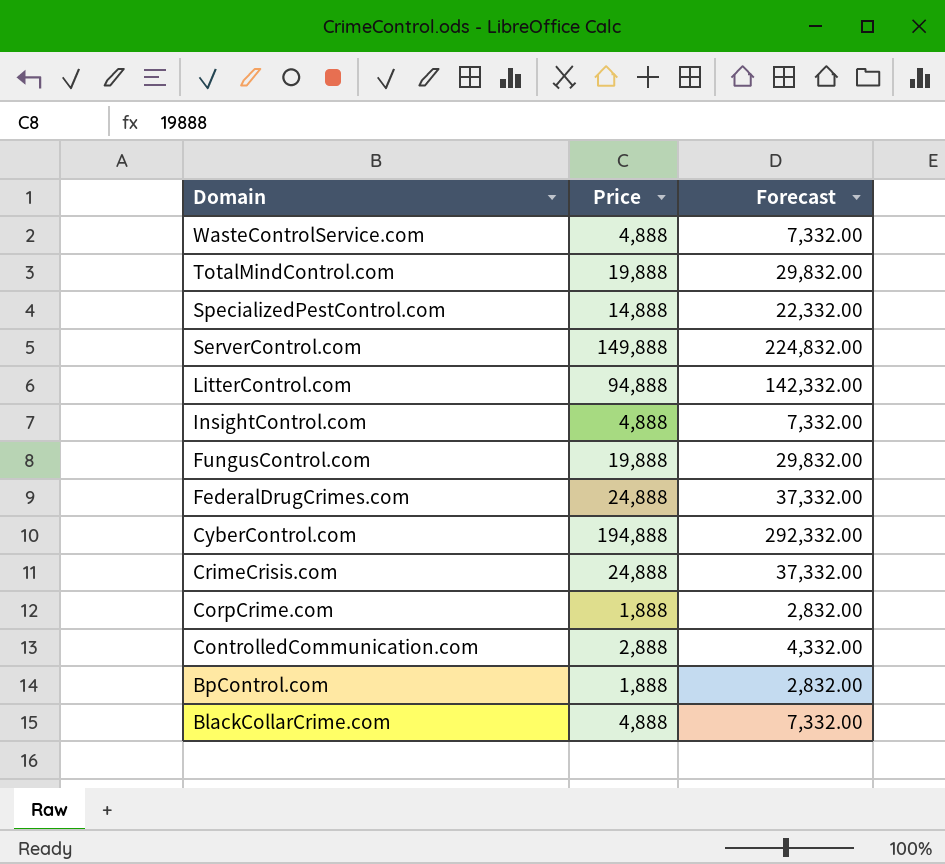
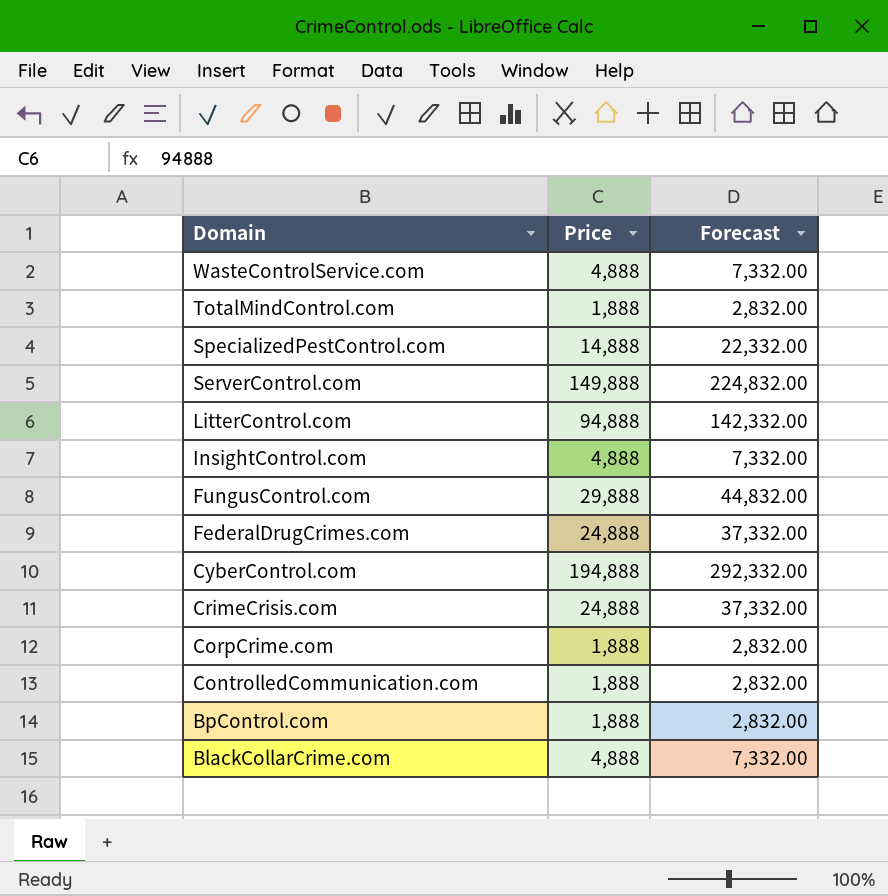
TotalMindControl.com | Price: 19,888 -> 1,888
TotalMindControl.com | Forecast: 29,832.00 -> 2,832.00
FungusControl.com | Price: 19,888 -> 29,888
FungusControl.com | Forecast: 29,832.00 -> 44,832.00
ControlledCommunication.com | Price: 2,888 -> 1,888
ControlledCommunication.com | Forecast: 4,332.00 -> 2,832.00

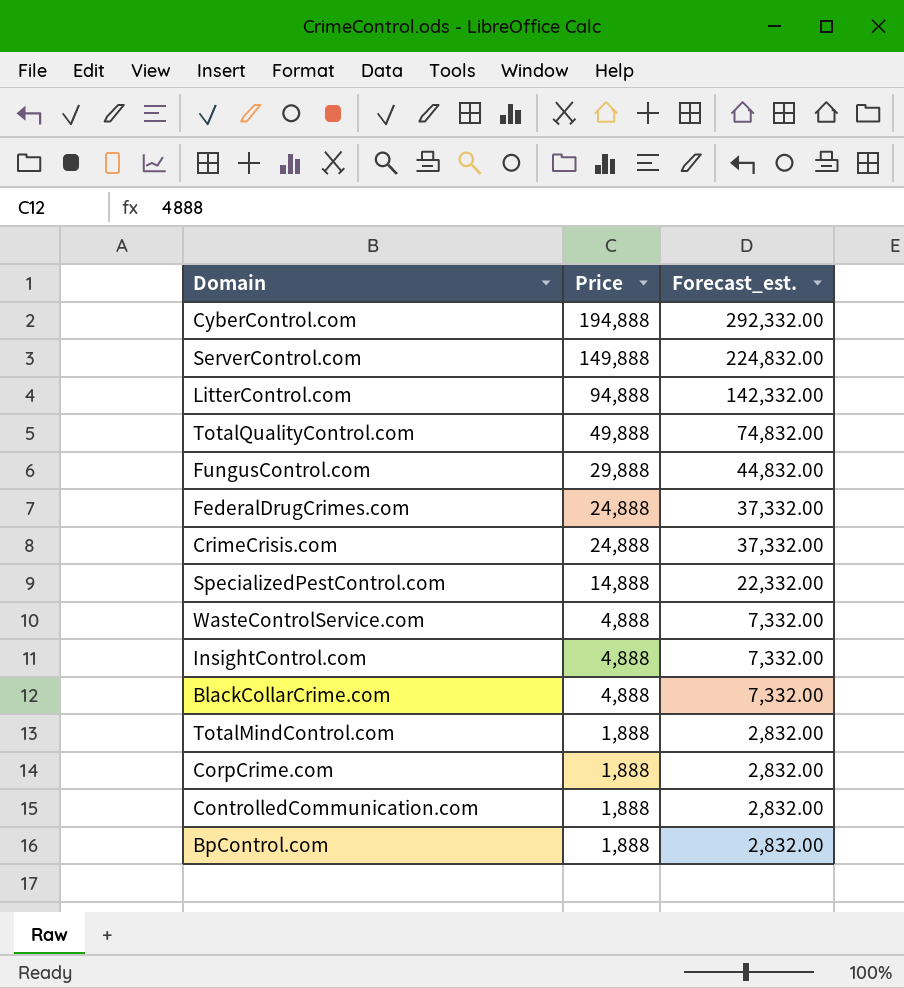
row order: Domain descending -> Price descending
column name: Forecast -> Forecast_est.
row TotalQualityControl.com: none -> 49,888 | 74,832.00

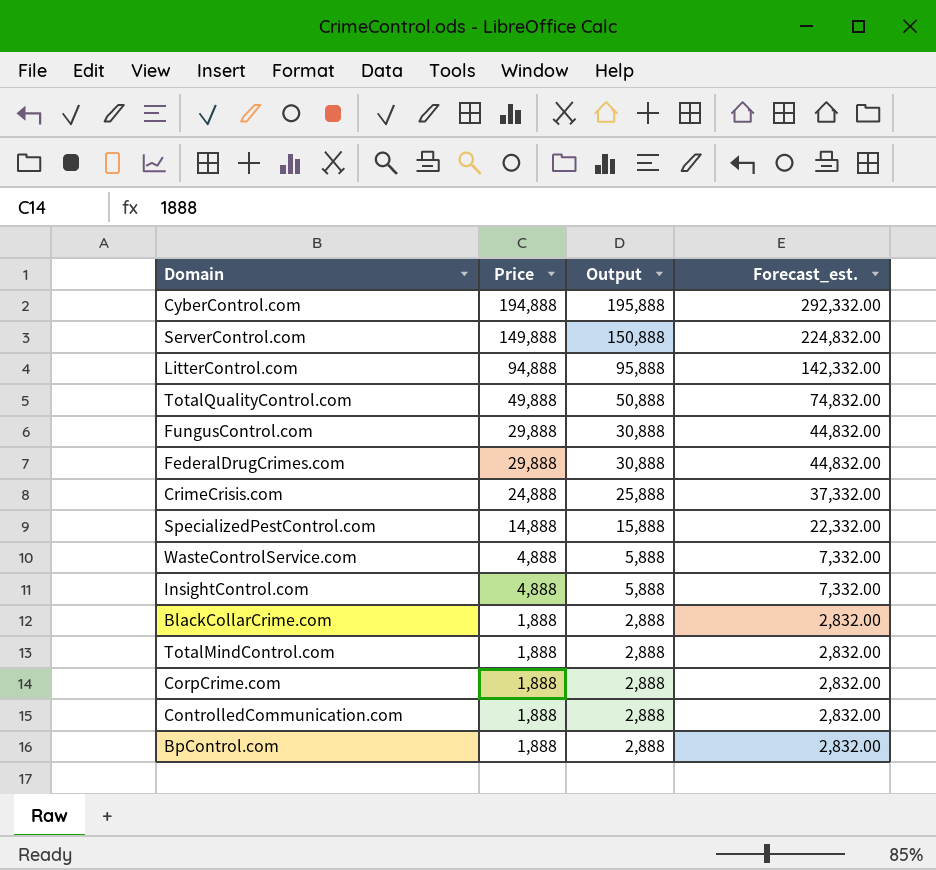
column Output | formula: none -> [Price] + 1000
FederalDrugCrimes.com | Price: 24,888 -> 29,888
FederalDrugCrimes.com | Forecast_est.: 37,332.00 -> 44,832.00
BlackCollarCrime.com | Price: 4,888 -> 1,888
BlackCollarCrime.com | Forecast_est.: 7,332.00 -> 2,832.00

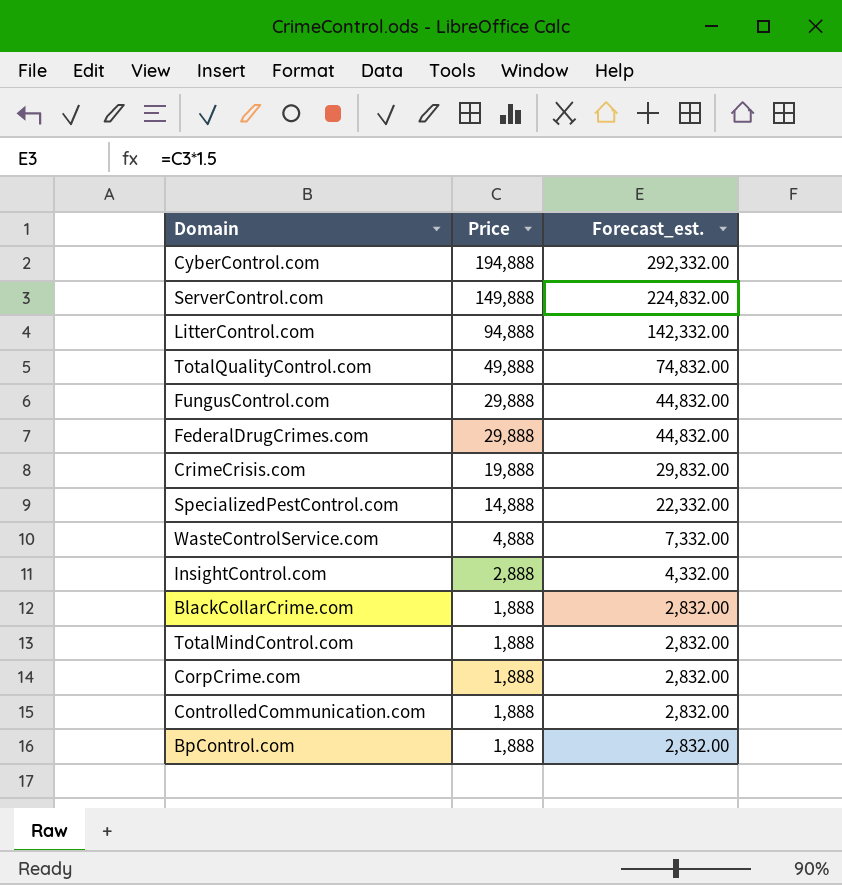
column Output | formula: [Price] + 1000 -> none
CrimeCrisis.com | Price: 24,888 -> 19,888
CrimeCrisis.com | Forecast_est.: 37,332.00 -> 29,832.00
InsightControl.com | Price: 4,888 -> 2,888
InsightControl.com | Forecast_est.: 7,332.00 -> 4,332.00

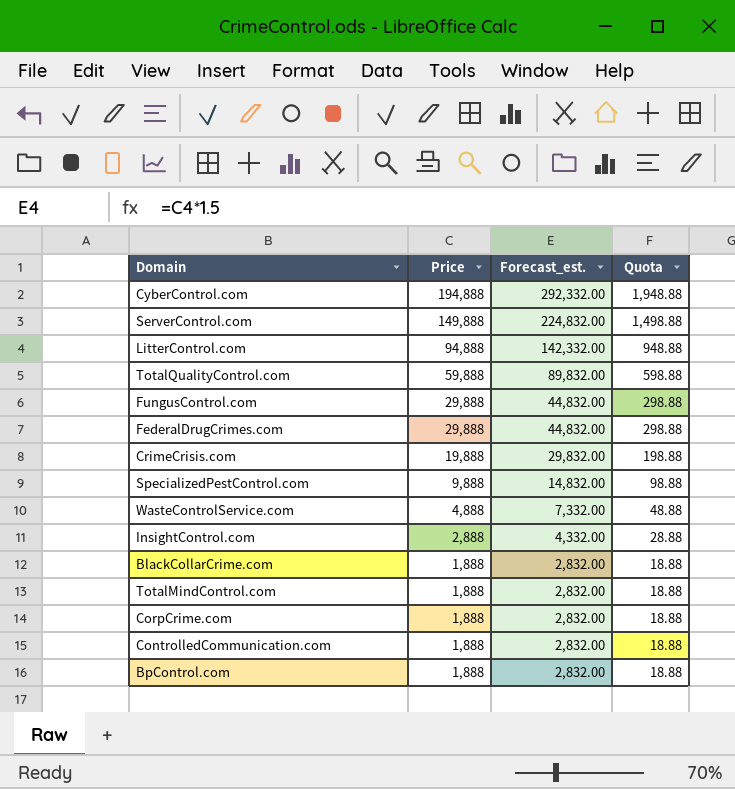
column Quota | formula: none -> [Price] * 0.01
TotalQualityControl.com | Price: 49,888 -> 59,888
TotalQualityControl.com | Forecast_est.: 74,832.00 -> 89,832.00
SpecializedPestControl.com | Price: 14,888 -> 9,888
SpecializedPestControl.com | Forecast_est.: 22,332.00 -> 14,832.00

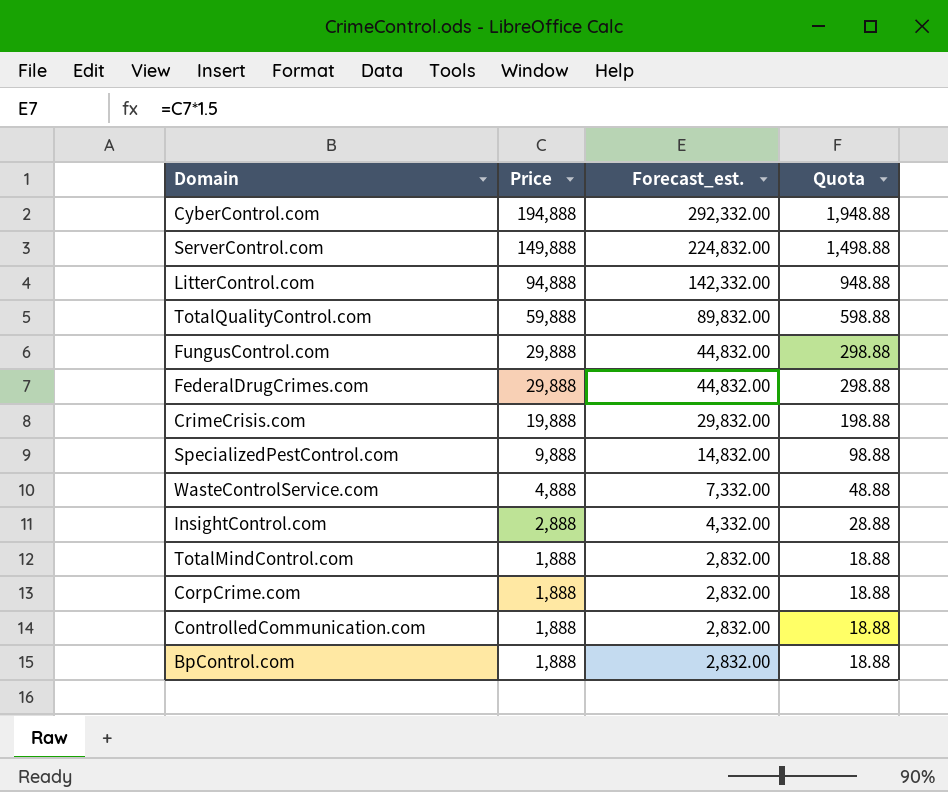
row BlackCollarCrime.com: 1,888 | 2,832.00 | 18.88 -> none

